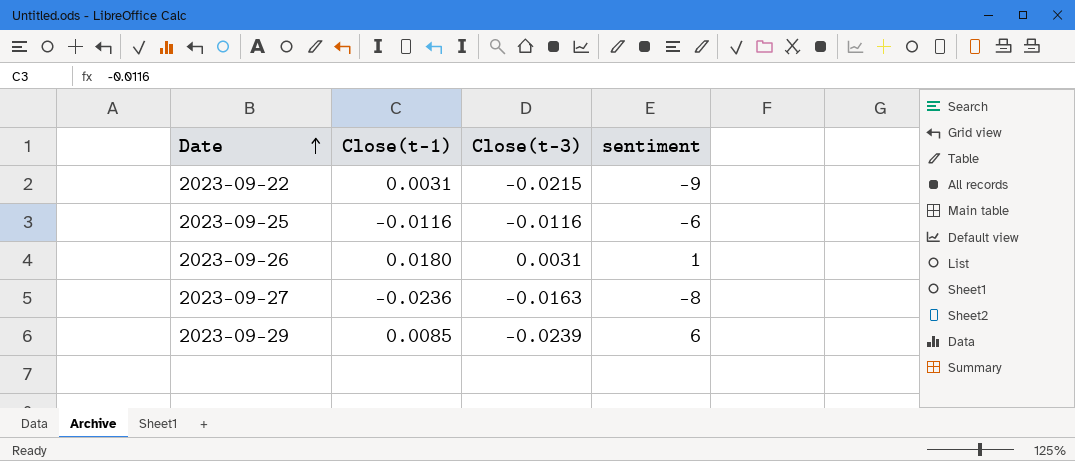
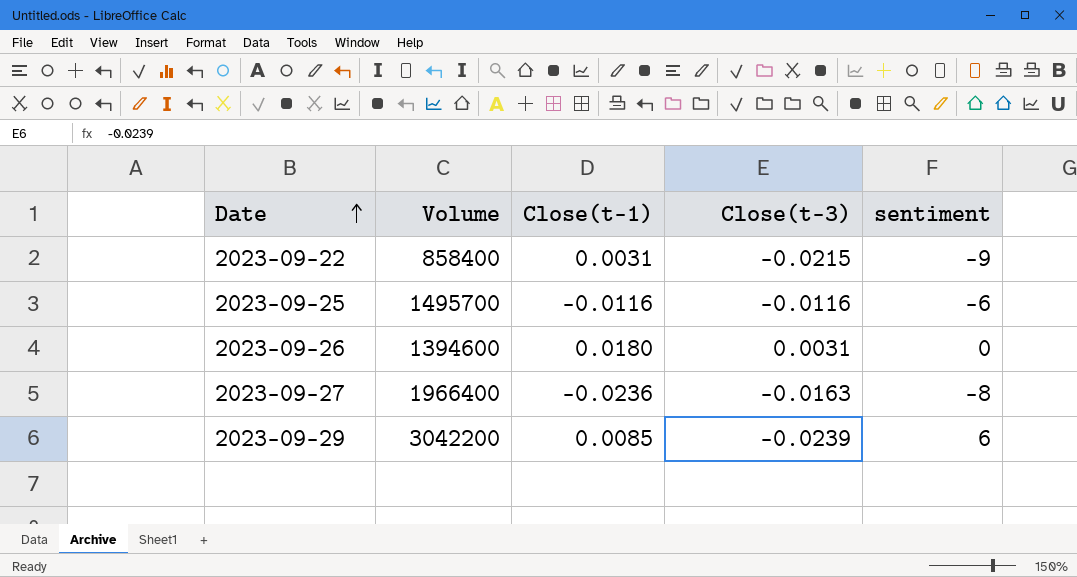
column Volume | position: none -> 2
2023-09-26 | sentiment: 1 -> 0

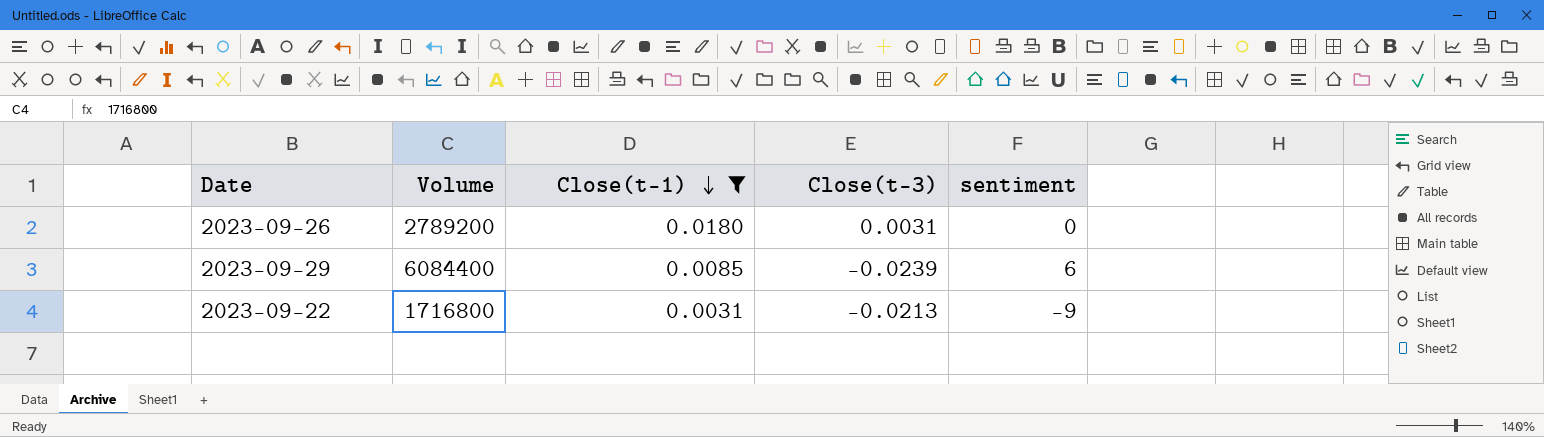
filter: none -> Close(t-1) >= 0.0031
row order: Date ascending -> Close(t-1) descending
2023-09-26 | Volume: 1394600 -> 2789200
2023-09-29 | Volume: 3042200 -> 6084400
2023-09-22 | Volume: 858400 -> 1716800
2023-09-22 | Close(t-3): -0.0215 -> -0.0213

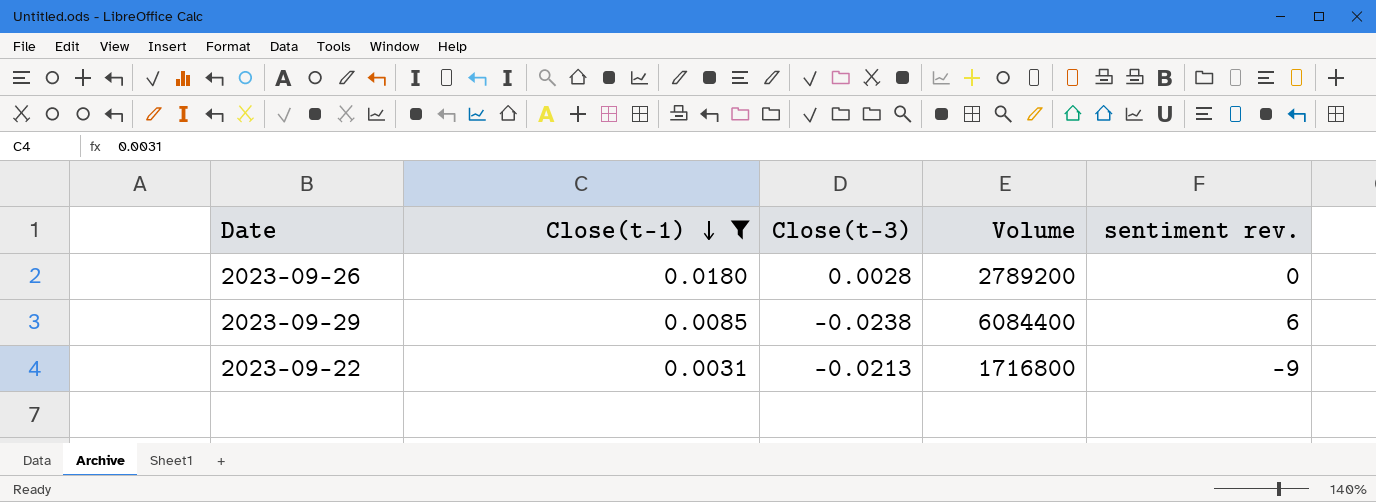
column Volume | position: 2 -> 4
column name: sentiment -> sentiment rev.
2023-09-26 | Close(t-3): 0.0031 -> 0.0028
2023-09-29 | Close(t-3): -0.0239 -> -0.0238

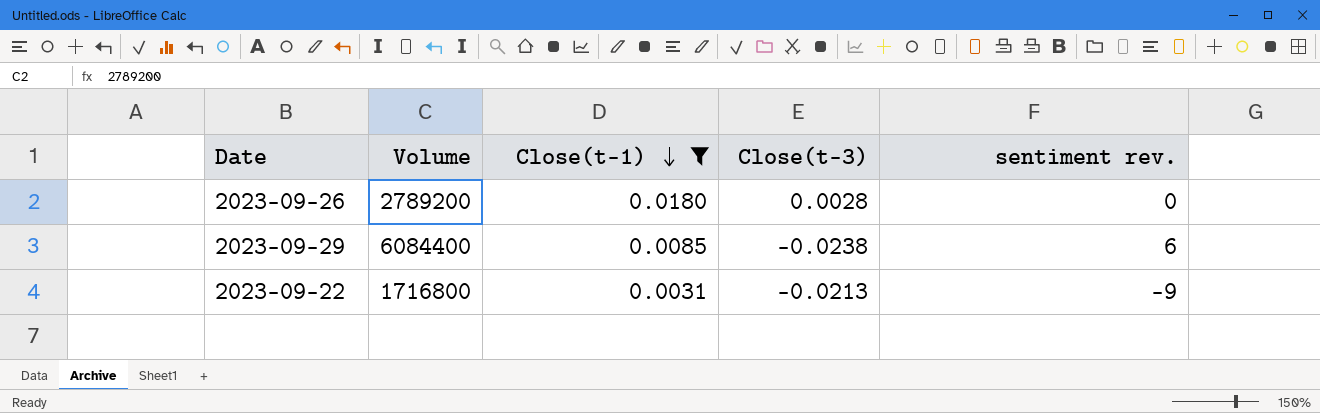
column Volume | position: 4 -> 2

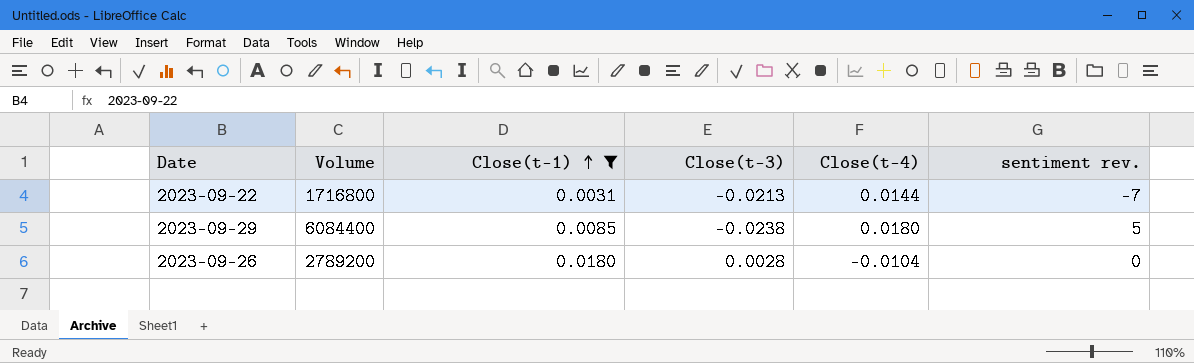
row order: Close(t-1) descending -> Close(t-1) ascending
column Close(t-4) | position: none -> 5
2023-09-22 | sentiment rev.: -9 -> -7
2023-09-29 | sentiment rev.: 6 -> 5

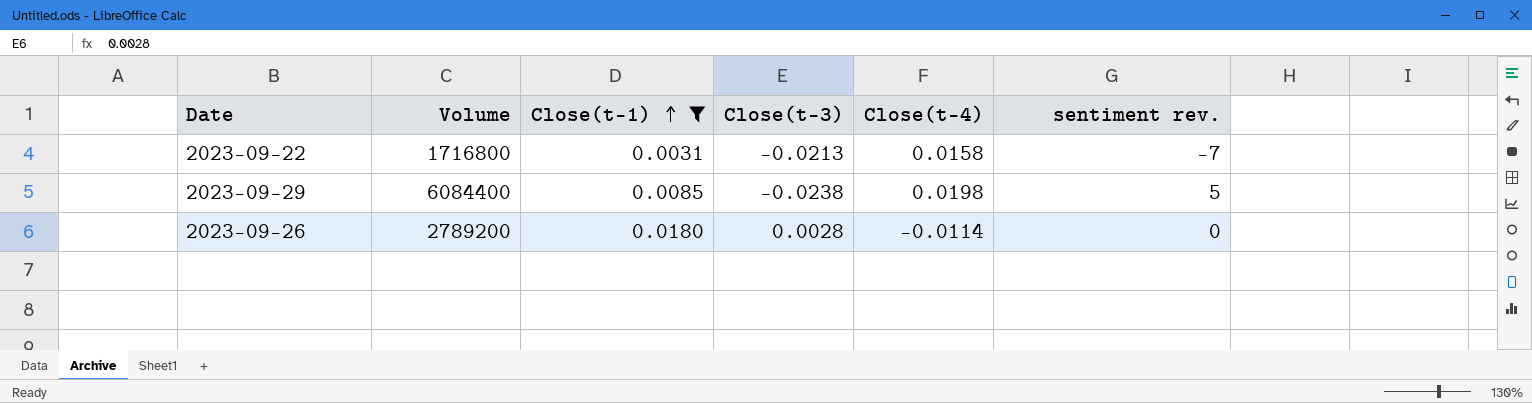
2023-09-22 | Close(t-4): 0.0144 -> 0.0158
2023-09-29 | Close(t-4): 0.0180 -> 0.0198
2023-09-26 | Close(t-4): -0.0104 -> -0.0114

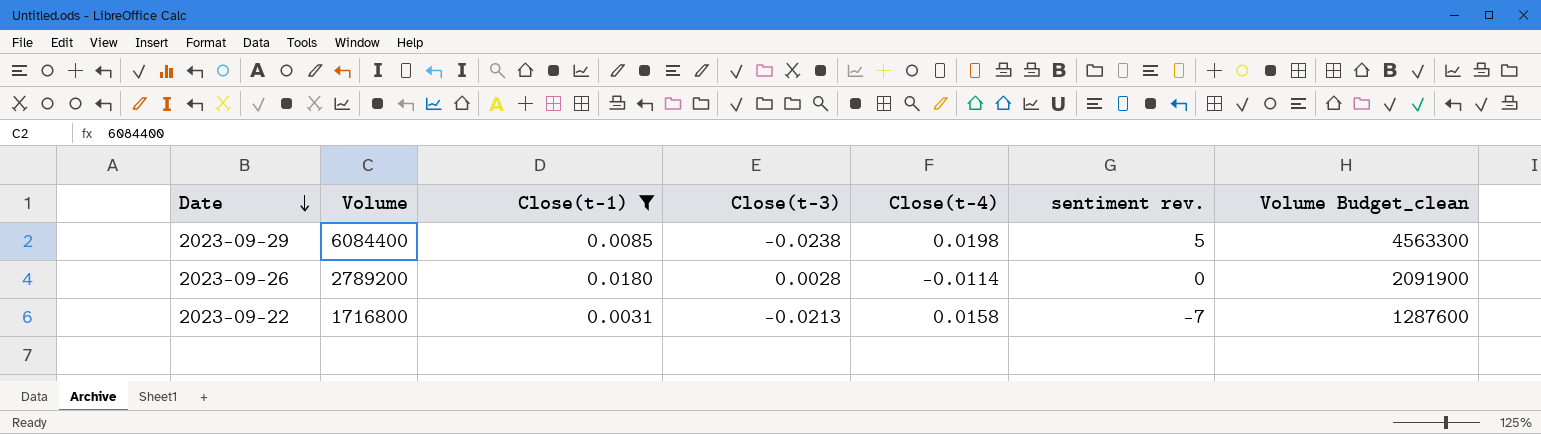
row order: Close(t-1) ascending -> Date descending
column Volume Budget_clean | formula: none -> [Volume] * 0.75

